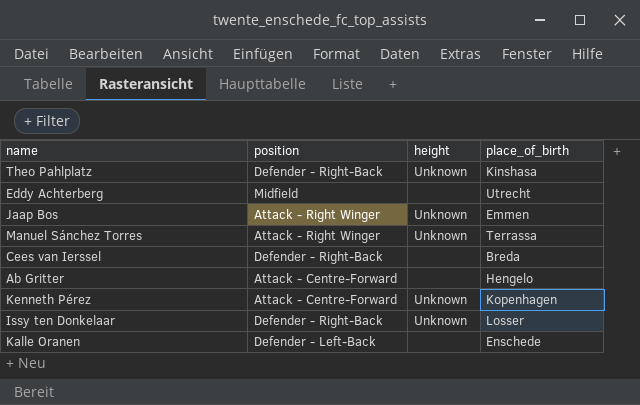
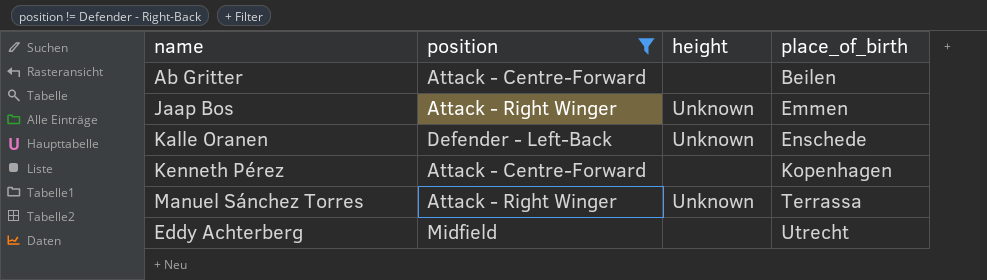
filter: none -> position != Defender - Right-Back
row order: none -> place_of_birth ascending
Ab Gritter | place_of_birth: Hengelo -> Beilen
Kalle Oranen | height: none -> Unknown
Kenneth Pérez | height: Unknown -> none

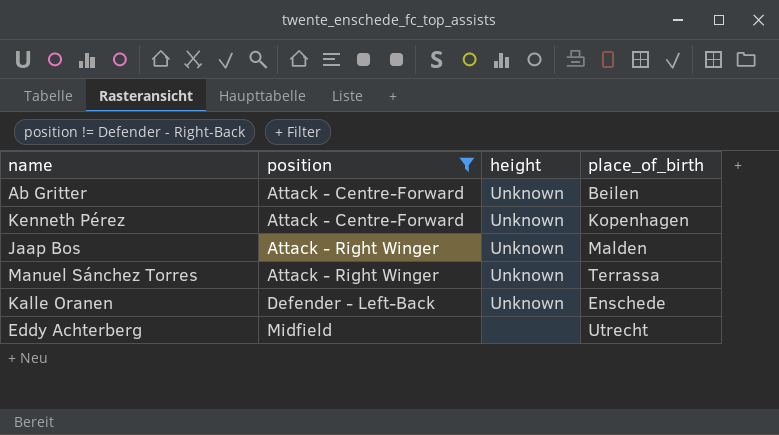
row order: place_of_birth ascending -> position ascending
Ab Gritter | height: none -> Unknown
Kenneth Pérez | height: none -> Unknown
Jaap Bos | place_of_birth: Emmen -> Malden

